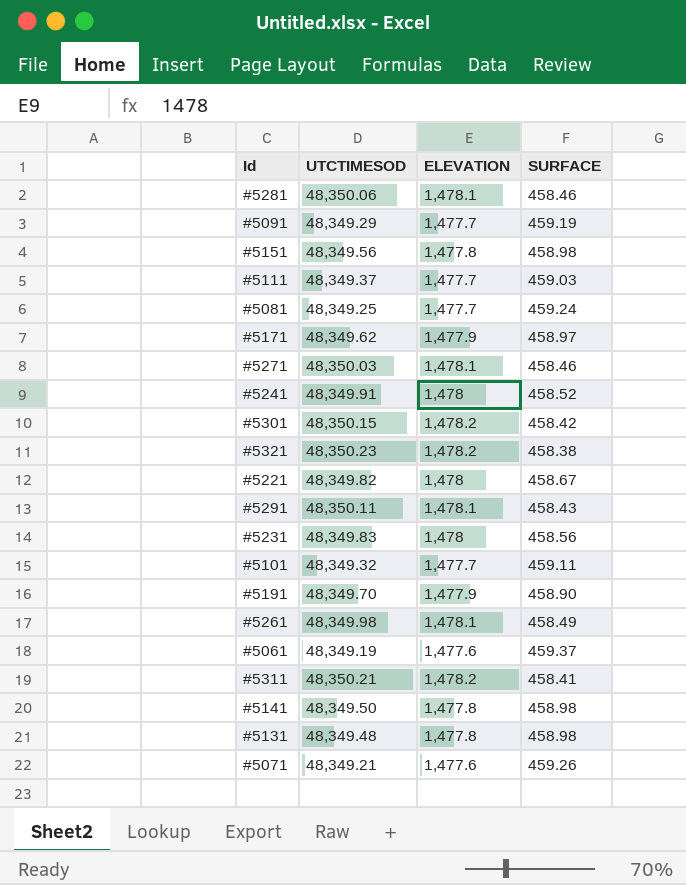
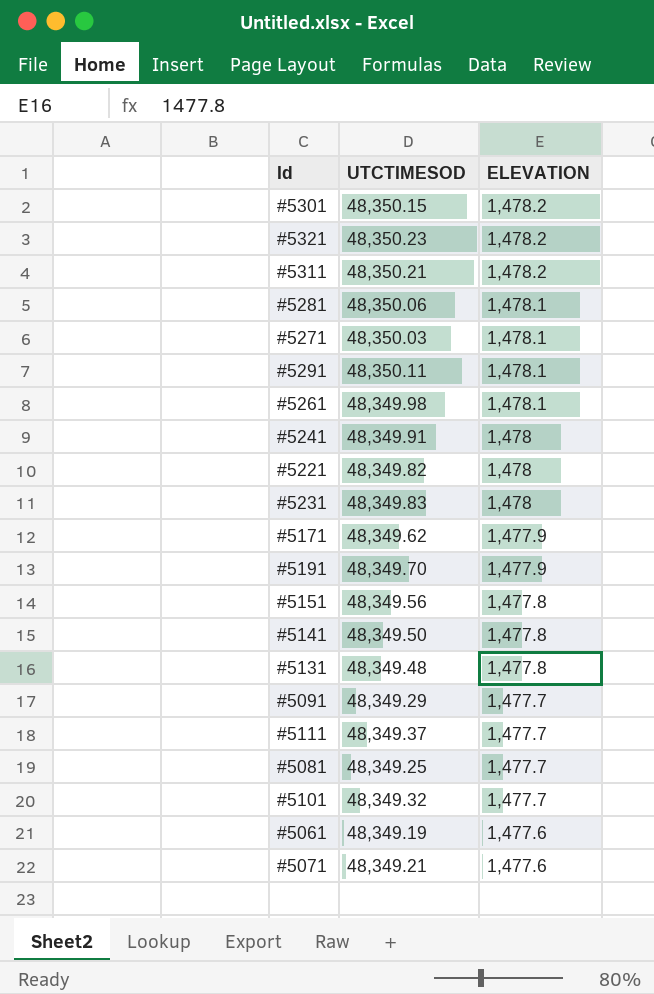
row order: none -> ELEVATION descending
column SURFACE | position: 4 -> none

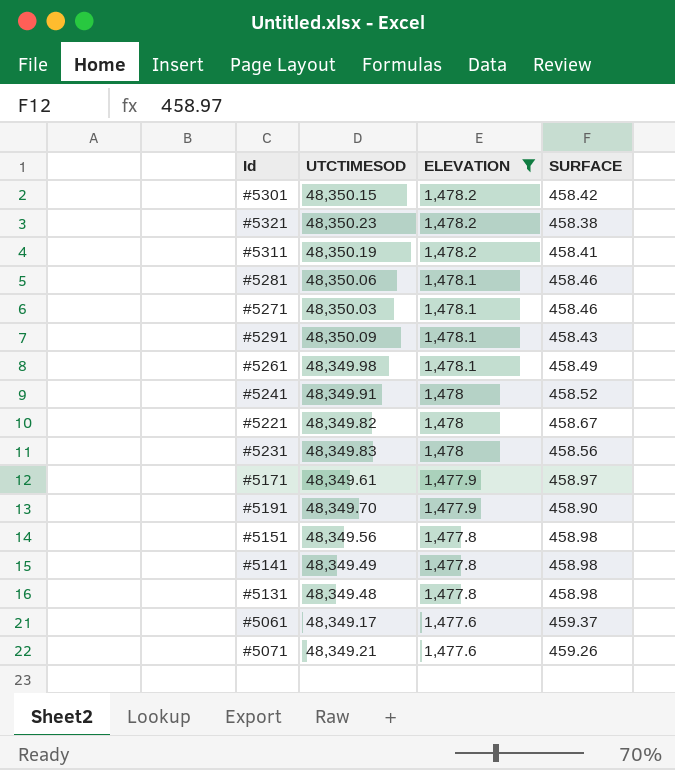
filter: none -> ELEVATION != 1,477.7
column SURFACE | position: none -> 4
#5311 | UTCTIMESOD: 48,350.21 -> 48,350.19
#5291 | UTCTIMESOD: 48,350.11 -> 48,350.09
#5171 | UTCTIMESOD: 48,349.62 -> 48,349.61
#5141 | UTCTIMESOD: 48,349.50 -> 48,349.49
#5061 | UTCTIMESOD: 48,349.19 -> 48,349.17

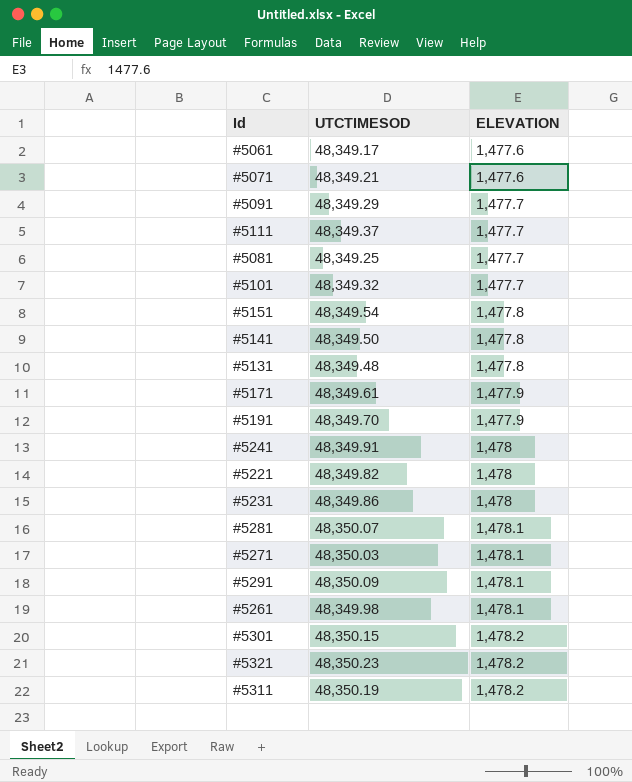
filter: ELEVATION != 1,477.7 -> none
row order: ELEVATION descending -> ELEVATION ascending
column SURFACE | position: 4 -> none
#5151 | UTCTIMESOD: 48,349.56 -> 48,349.54
#5141 | UTCTIMESOD: 48,349.49 -> 48,349.50
#5231 | UTCTIMESOD: 48,349.83 -> 48,349.86
#5281 | UTCTIMESOD: 48,350.06 -> 48,350.07

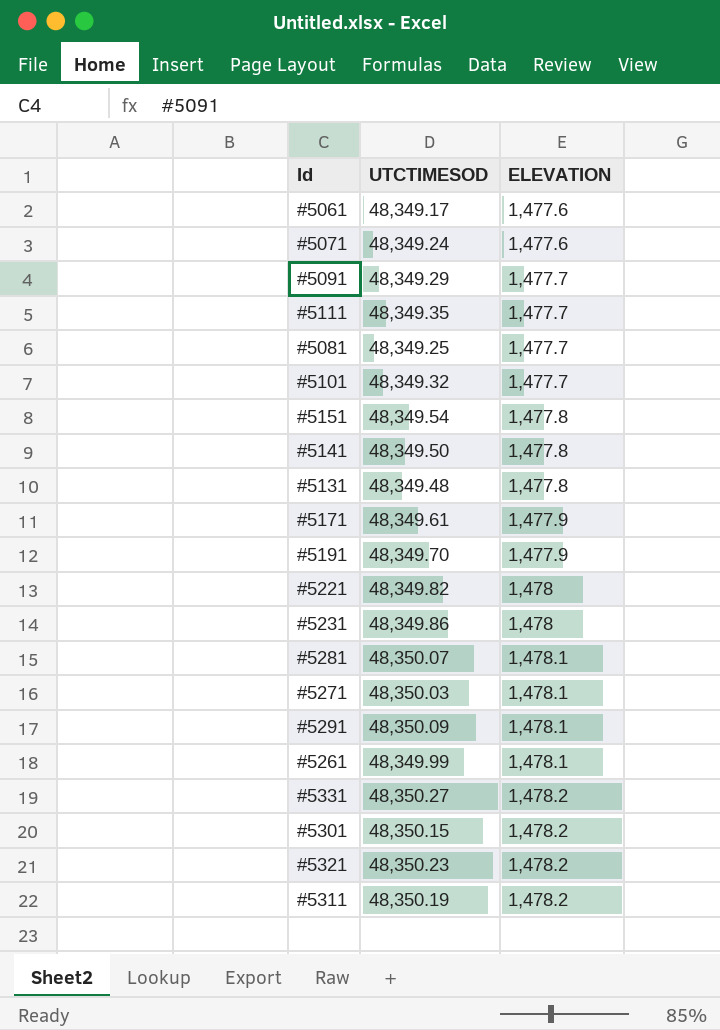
row #5241: 48,349.91 | 1,478 -> none
#5071 | UTCTIMESOD: 48,349.21 -> 48,349.24
#5111 | UTCTIMESOD: 48,349.37 -> 48,349.35
#5261 | UTCTIMESOD: 48,349.98 -> 48,349.99
row #5331: none -> 48,350.27 | 1,478.2

